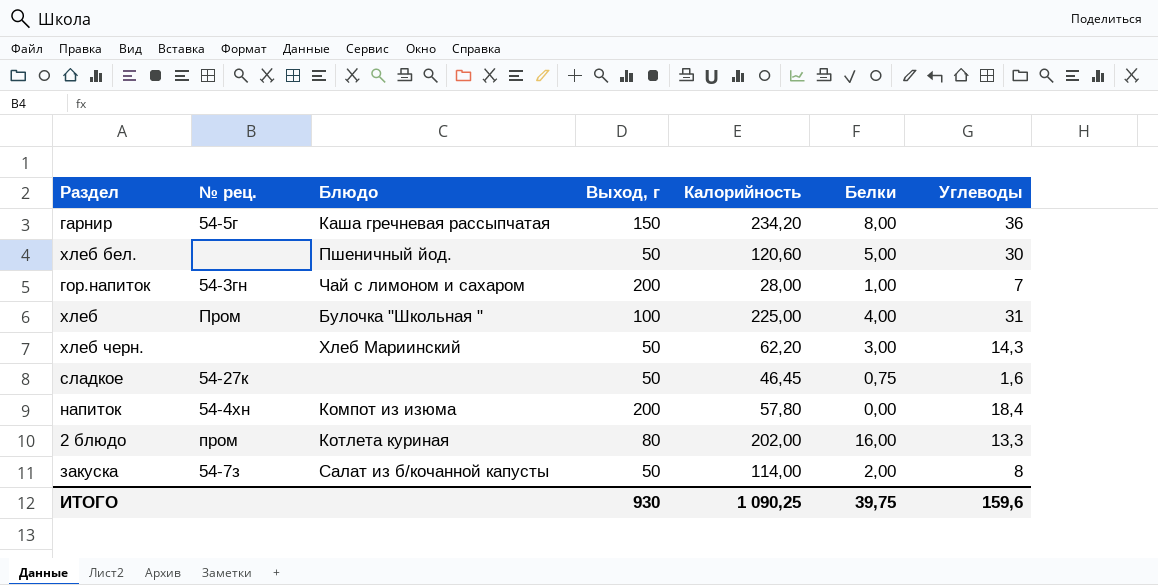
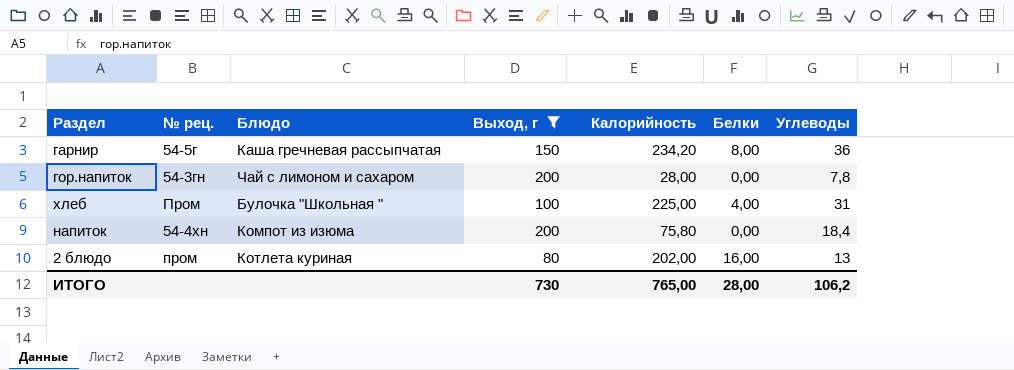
filter: none -> Выход, г != 50
гор.напиток | Белки: 1,00 -> 0,00
гор.напиток | Углеводы: 7 -> 7,8
напиток | Калорийность: 57,80 -> 75,80
2 блюдо | Углеводы: 13,3 -> 13
ИТОГО | Выход, г: 930 -> 730
ИТОГО | Калорийность: 1 090,25 -> 765,00
ИТОГО | Белки: 39,75 -> 28,00
ИТОГО | Углеводы: 159,6 -> 106,2

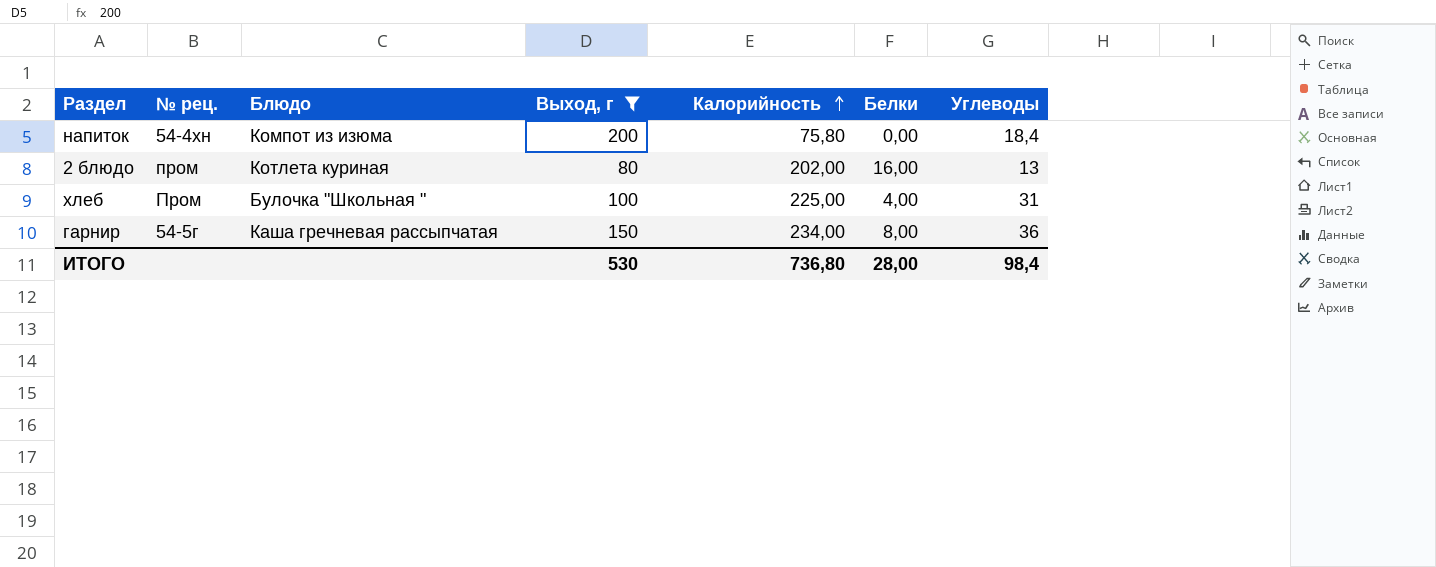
row order: none -> Калорийность ascending
row гор.напиток: 54-3гн | Чай с лимоном и сахаром | 200 | 28,00 | 0,00 | 7,8 -> none
гарнир | Калорийность: 234,20 -> 234,00
ИТОГО | Выход, г: 730 -> 530
ИТОГО | Калорийность: 765,00 -> 736,80
ИТОГО | Углеводы: 106,2 -> 98,4

